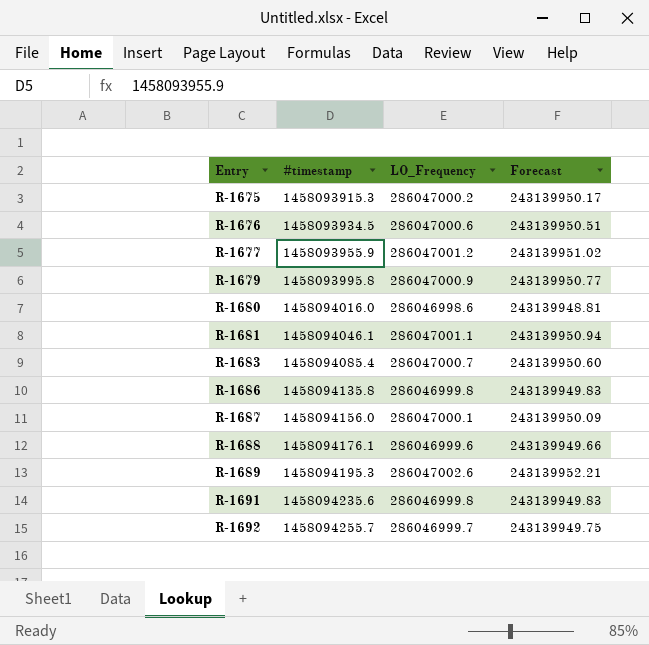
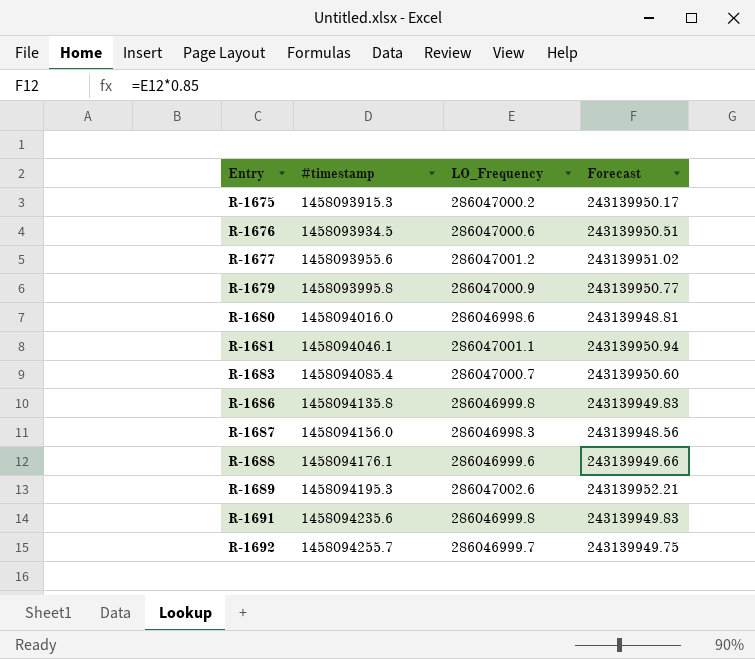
R-1677 | #timestamp: 1458093955.9 -> 1458093955.6
R-1687 | LO_Frequency: 286047000.1 -> 286046998.3
R-1687 | Forecast: 243139950.09 -> 243139948.56

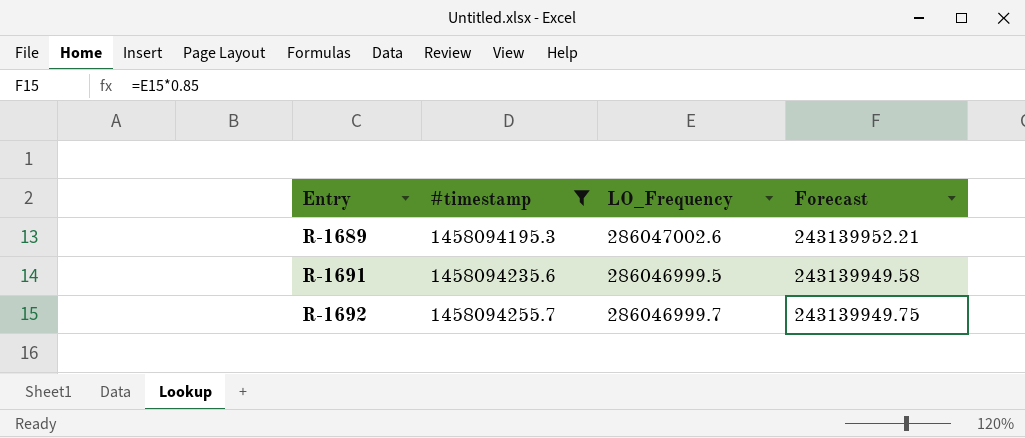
filter: none -> #timestamp >= 1458094195.3
R-1691 | LO_Frequency: 286046999.8 -> 286046999.5
R-1691 | Forecast: 243139949.83 -> 243139949.58

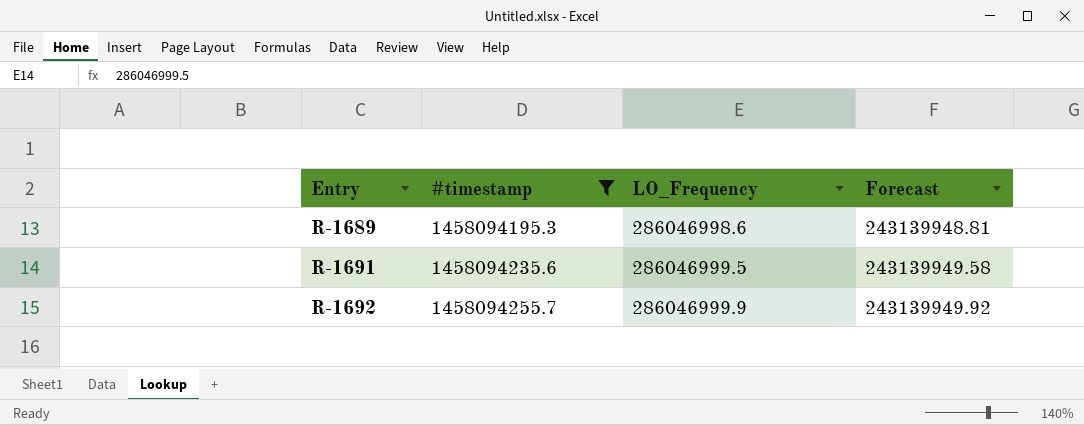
R-1689 | LO_Frequency: 286047002.6 -> 286046998.6
R-1689 | Forecast: 243139952.21 -> 243139948.81
R-1692 | LO_Frequency: 286046999.7 -> 286046999.9
R-1692 | Forecast: 243139949.75 -> 243139949.92

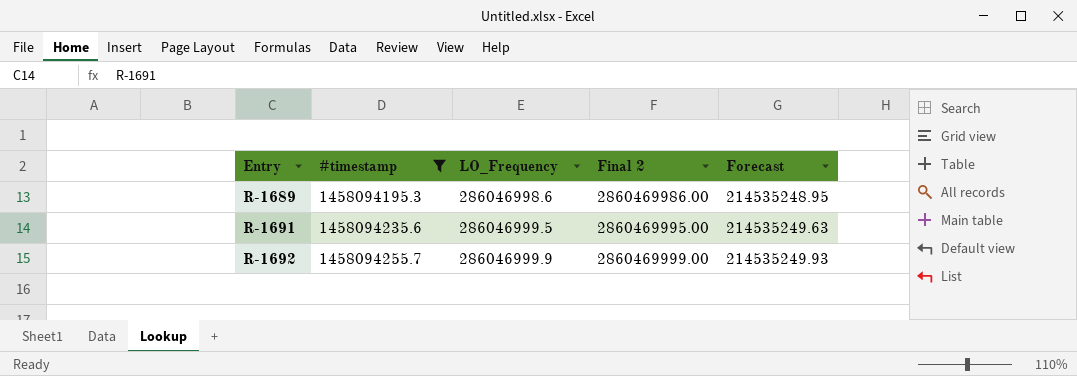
column Final 2 | formula: none -> [LO_Frequency] * 10
column Forecast | formula: [LO_Frequency] * 0.85 -> [LO_Frequency] * 0.75

